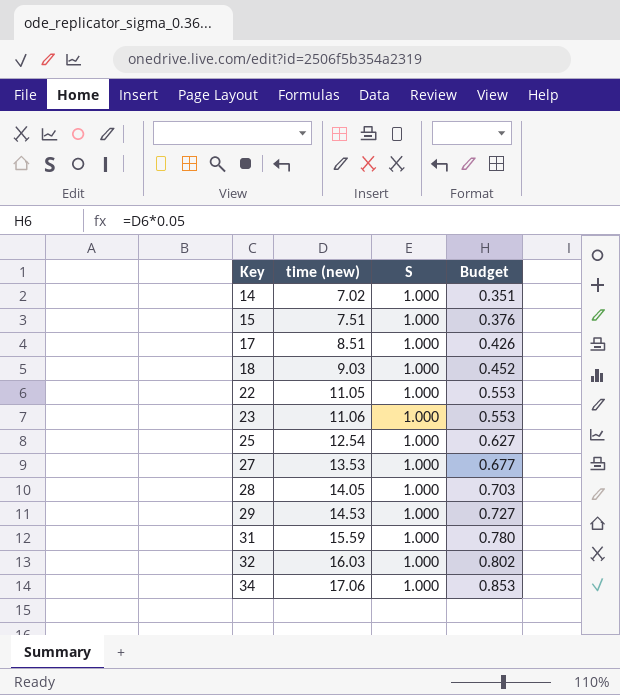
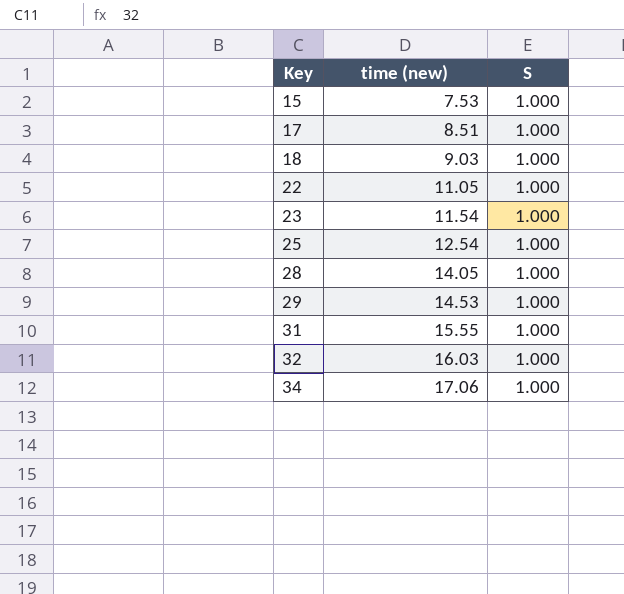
column Budget | formula: [time (new)] * 0.05 -> none
row 14: 7.02 | 1.000 | 0.351 -> none
row 27: 13.53 | 1.000 | 0.677 -> none
15 | time (new): 7.51 -> 7.53
23 | time (new): 11.06 -> 11.54
31 | time (new): 15.59 -> 15.55

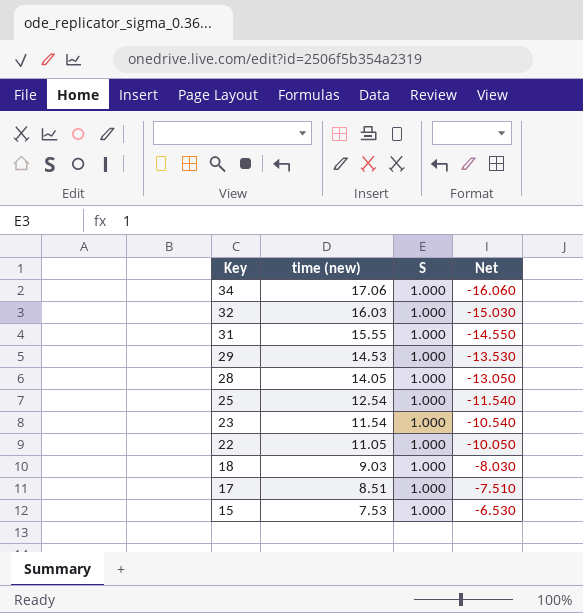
row order: Key ascending -> Key descending
column Net | formula: none -> [S] - [time (new)]

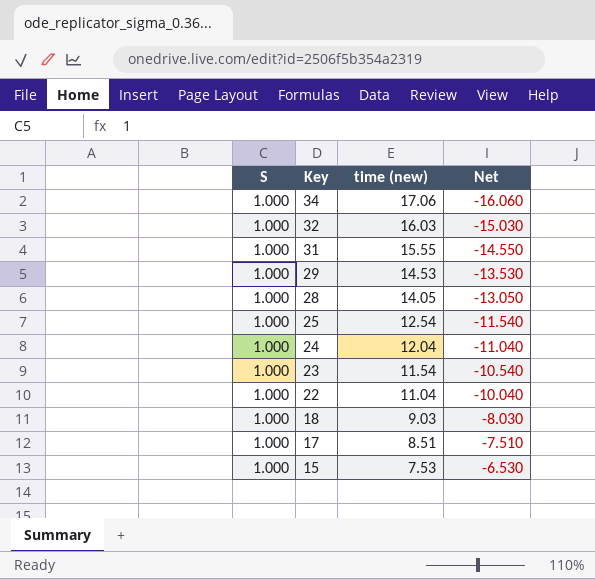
column S | position: 3 -> 1
row 24: none -> 1.000 | 12.04 | -11.040
22 | time (new): 11.05 -> 11.04
22 | Net: -10.050 -> -10.040

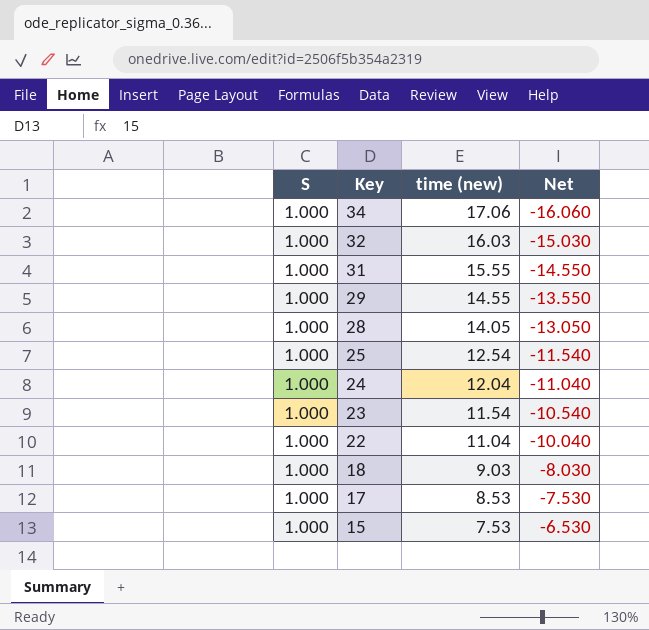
29 | time (new): 14.53 -> 14.55
29 | Net: -13.530 -> -13.550
17 | time (new): 8.51 -> 8.53
17 | Net: -7.510 -> -7.530

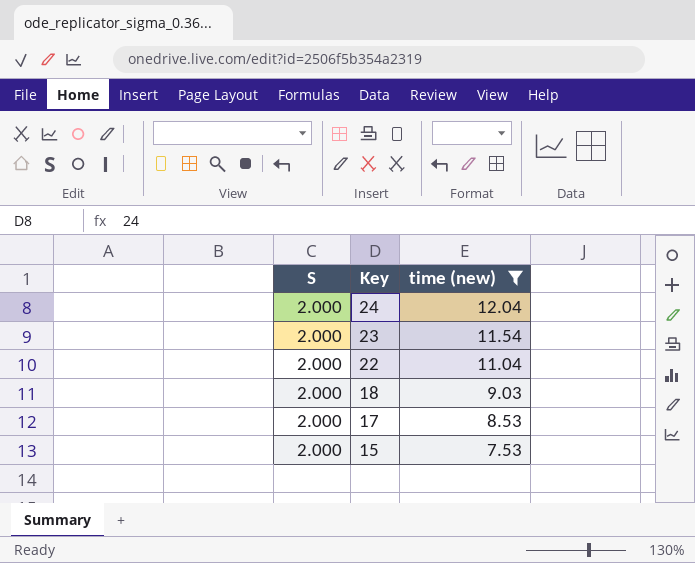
filter: none -> time (new) <= 12.04
column Net | formula: [S] - [time (new)] -> none
24 | S: 1.000 -> 2.000
23 | S: 1.000 -> 2.000
22 | S: 1.000 -> 2.000
18 | S: 1.000 -> 2.000
17 | S: 1.000 -> 2.000
15 | S: 1.000 -> 2.000

